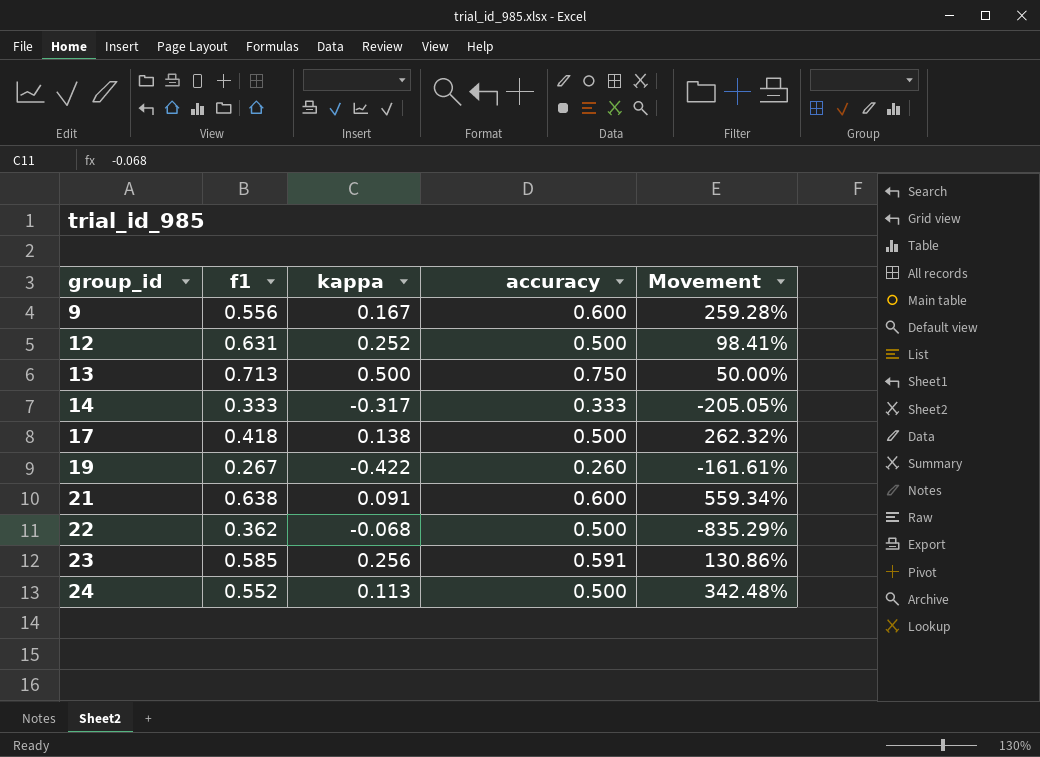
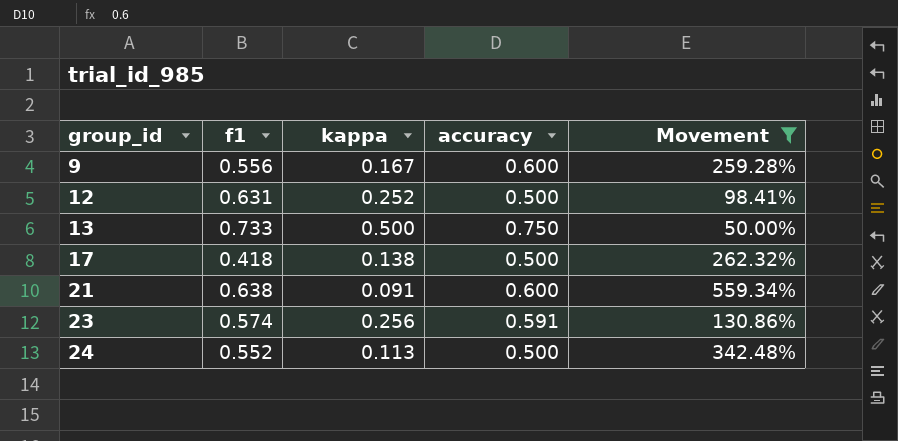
filter: none -> Movement >= 50.00%
13 | f1: 0.713 -> 0.733
23 | f1: 0.585 -> 0.574

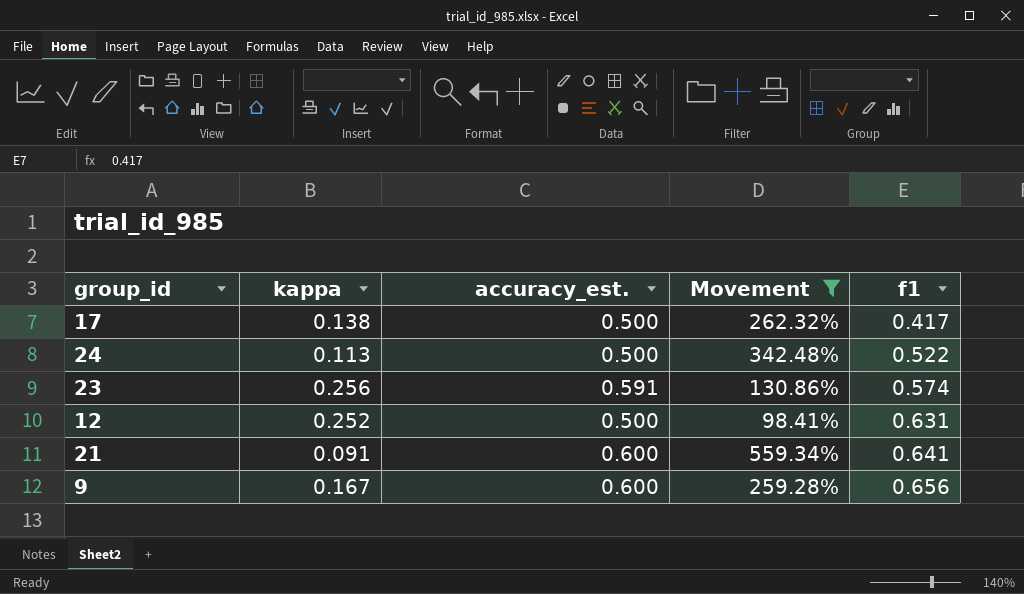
row order: group_id ascending -> f1 ascending
column name: accuracy -> accuracy_est.
column f1 | position: 2 -> 5
row 13: 0.733 | 0.500 | 0.750 | 50.00% -> none
17 | f1: 0.418 -> 0.417
24 | f1: 0.552 -> 0.522
21 | f1: 0.638 -> 0.641
9 | f1: 0.556 -> 0.656

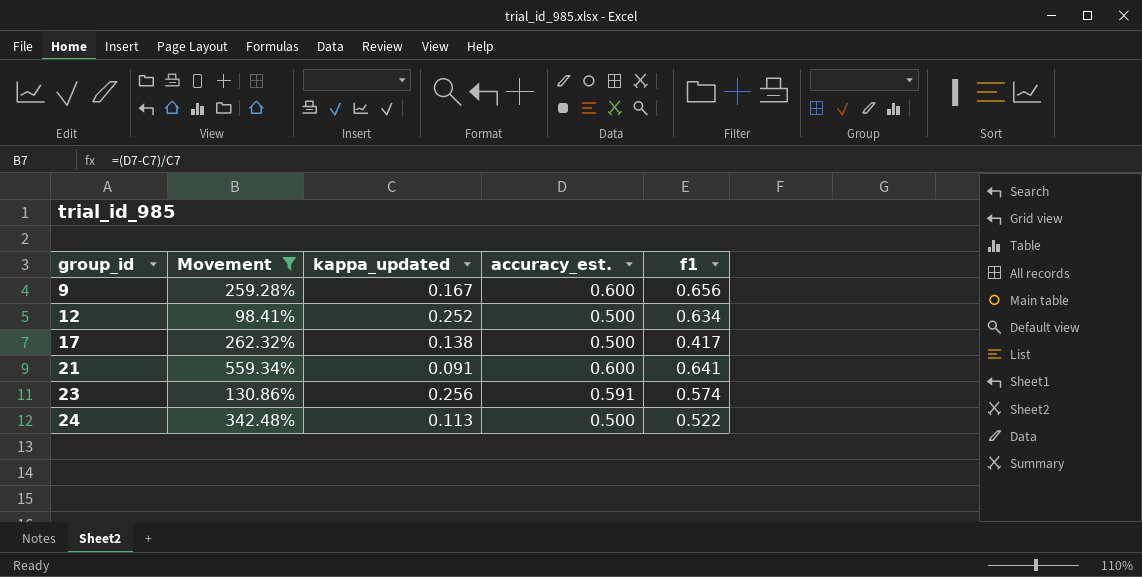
row order: f1 ascending -> group_id ascending
column Movement | position: 4 -> 2
column name: kappa -> kappa_updated
12 | f1: 0.631 -> 0.634

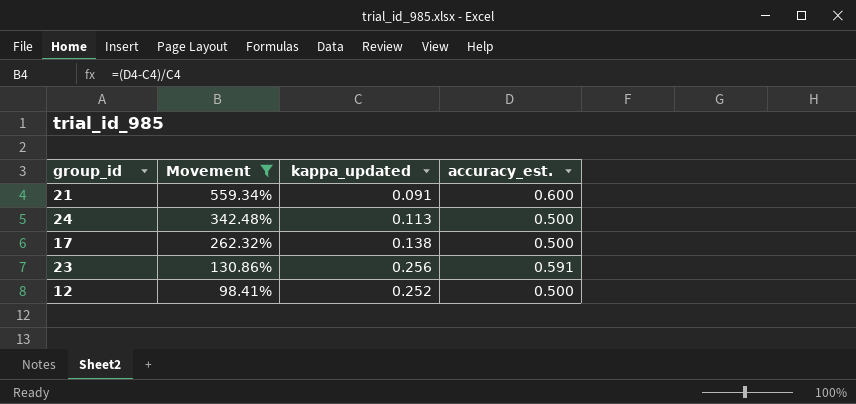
row order: group_id ascending -> Movement descending
column f1 | position: 5 -> none
row 9: 259.28% | 0.167 | 0.600 | 0.656 -> none

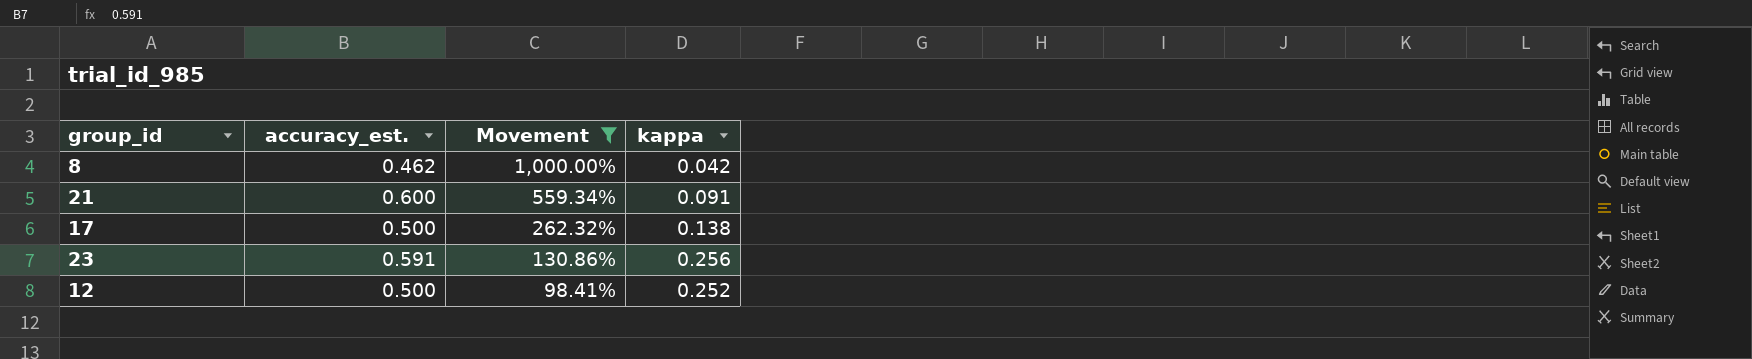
column accuracy_est. | position: 4 -> 2
column name: kappa_updated -> kappa
row 24: 342.48% | 0.113 | 0.500 -> none
row 8: none -> 0.462 | 1,000.00% | 0.042

